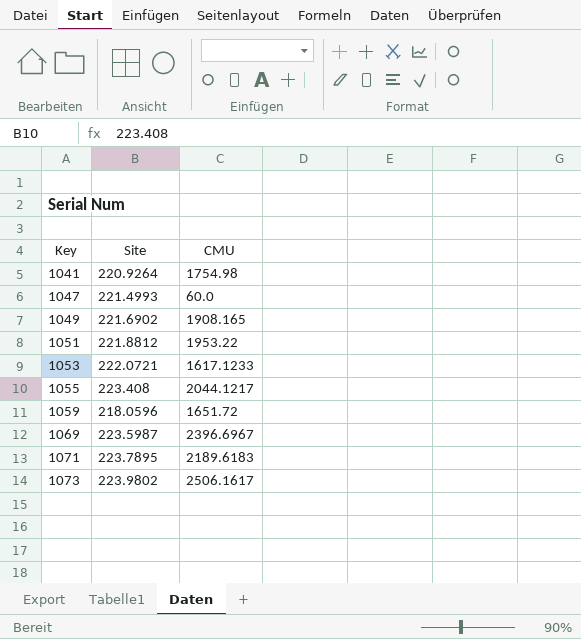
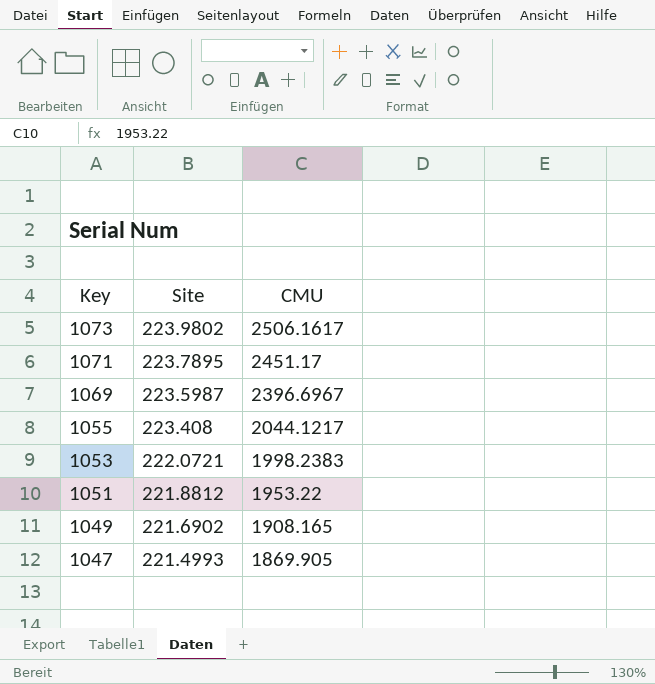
row order: Key ascending -> Key descending
row 1041: 220.9264 | 1754.98 -> none
row 1059: 218.0596 | 1651.72 -> none
1071 | CMU: 2189.6183 -> 2451.17
1053 | CMU: 1617.1233 -> 1998.2383
1047 | CMU: 60.0 -> 1869.905

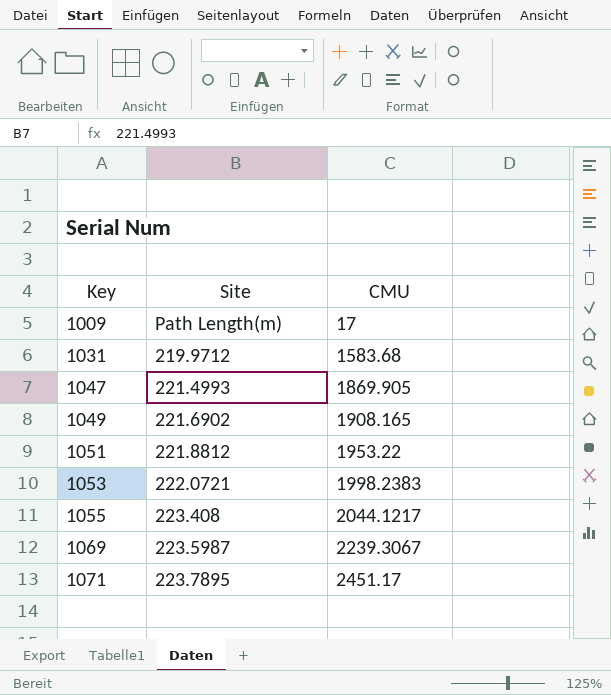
row order: Key descending -> Key ascending
row 1073: 223.9802 | 2506.1617 -> none
row 1009: none -> Path Length(m) | 17
row 1031: none -> 219.9712 | 1583.68
1069 | CMU: 2396.6967 -> 2239.3067

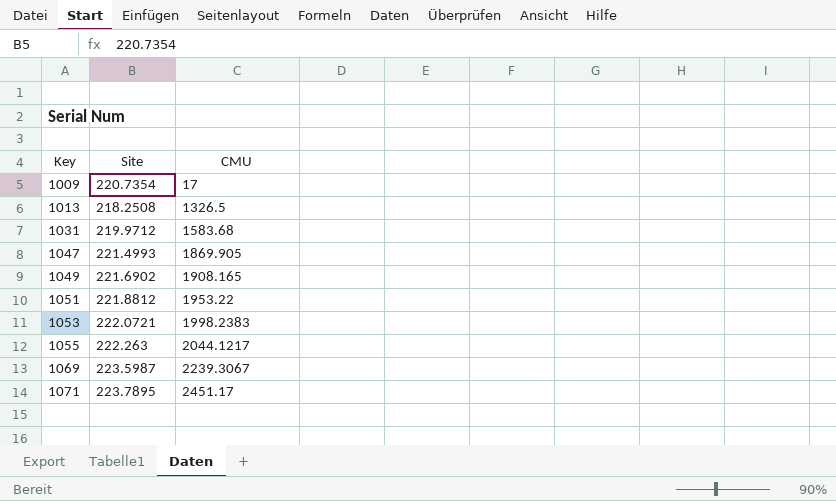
1009 | Site: Path Length(m) -> 220.7354
row 1013: none -> 218.2508 | 1326.5
1055 | Site: 223.408 -> 222.263

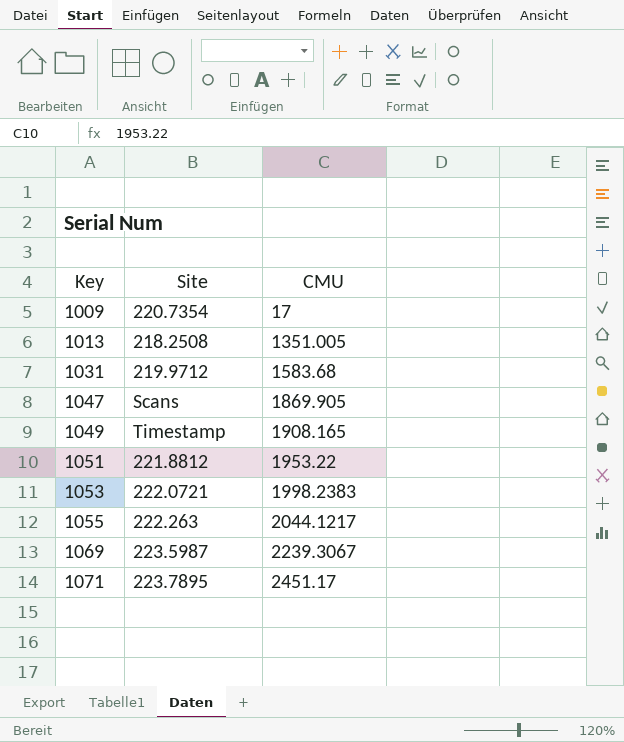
1013 | CMU: 1326.5 -> 1351.005
1047 | Site: 221.4993 -> Scans
1049 | Site: 221.6902 -> Timestamp

